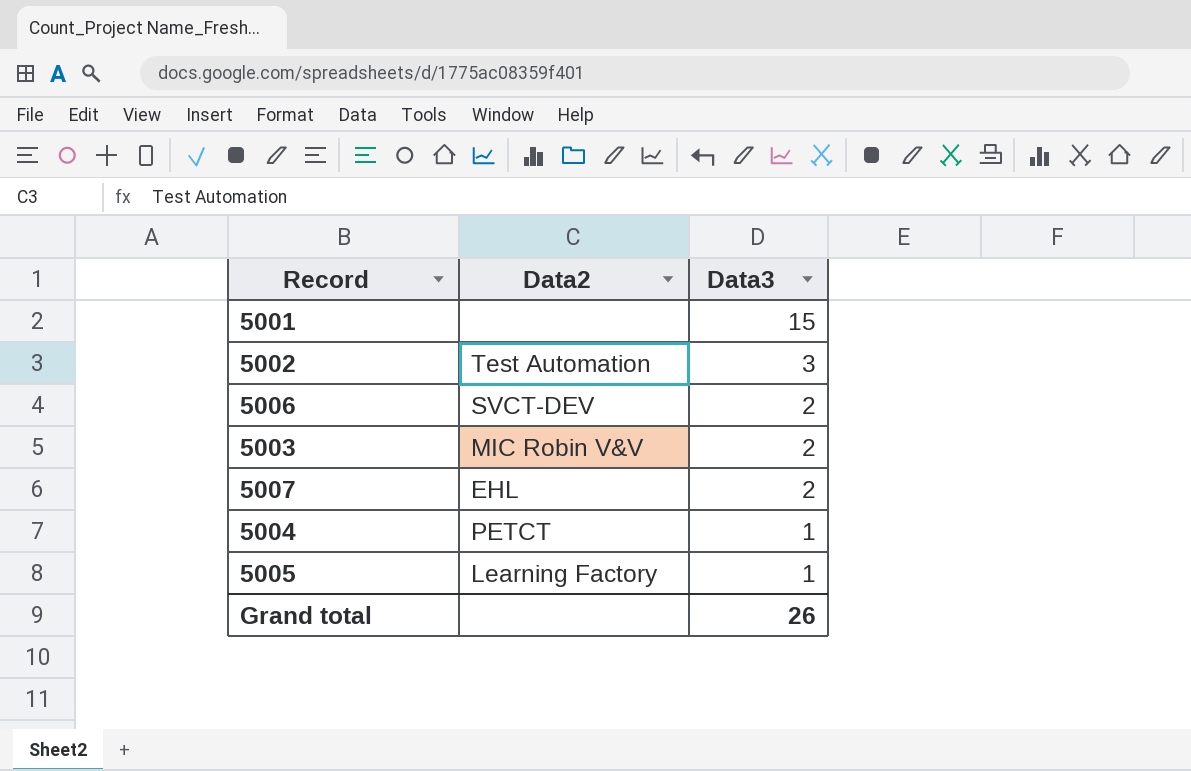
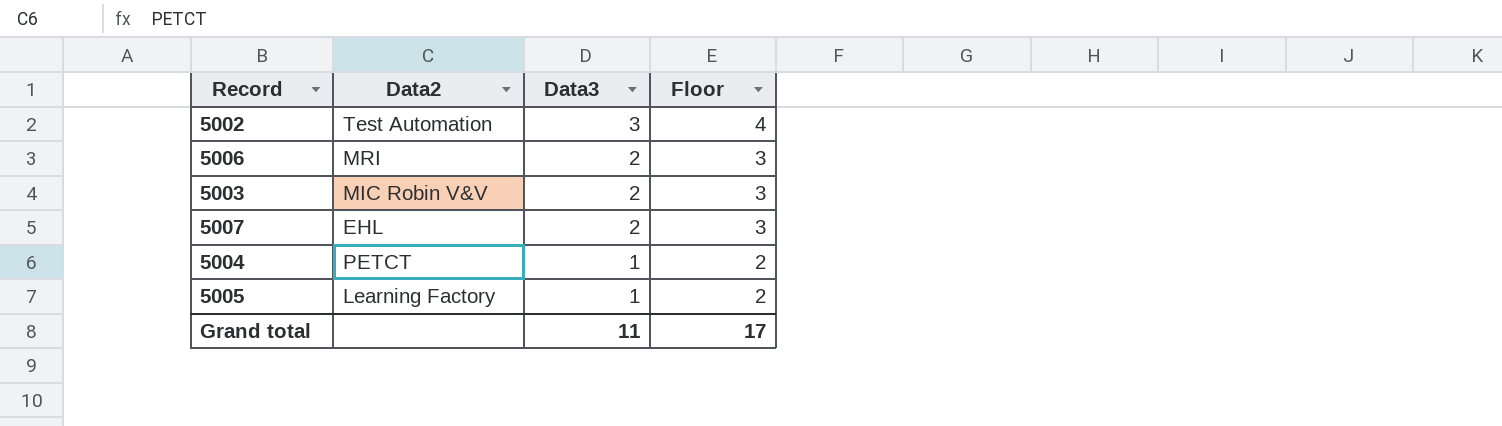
column Floor | formula: none -> [Data3] + 1
row 5001: none | 15 -> none
5006 | Data2: SVCT-DEV -> MRI
Grand total | Data3: 26 -> 11

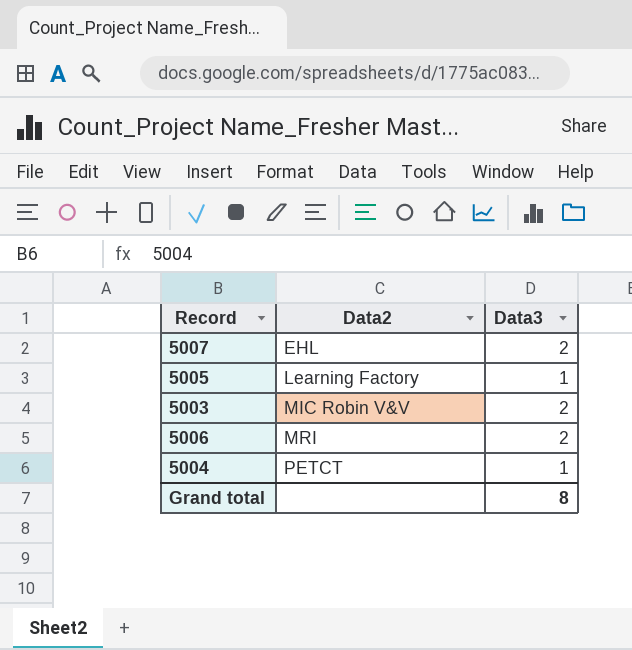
row order: Data3 descending -> Data2 ascending
column Floor | formula: [Data3] + 1 -> none
row 5002: Test Automation | 3 | 4 -> none
Grand total | Data3: 11 -> 8

